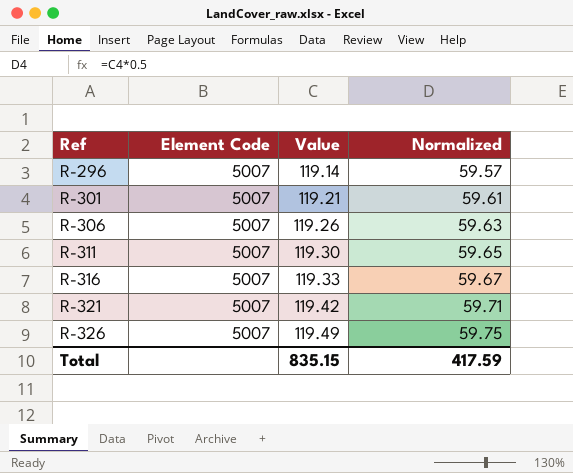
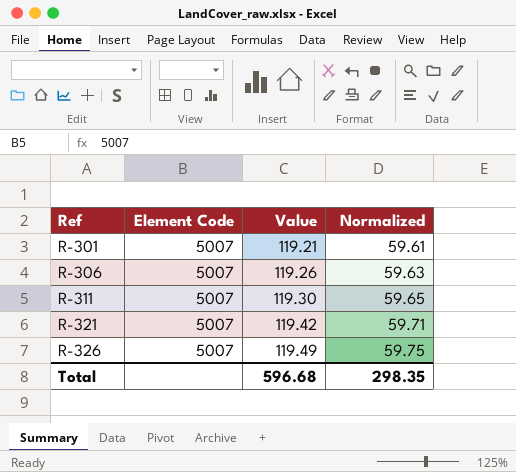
row R-296: 5007 | 119.14 | 59.57 -> none
row R-316: 5007 | 119.33 | 59.67 -> none
Total | Value: 835.15 -> 596.68
Total | Normalized: 417.59 -> 298.35

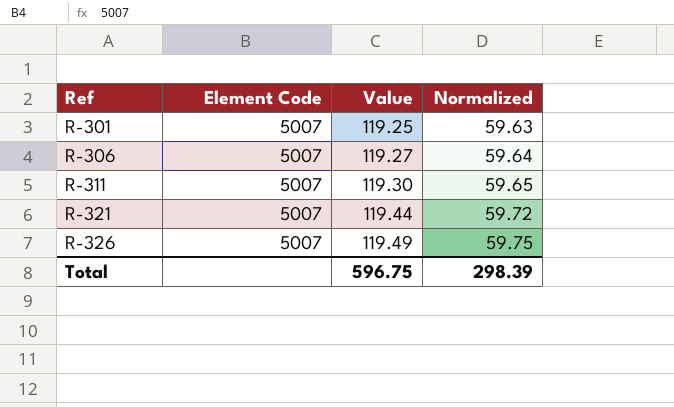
R-301 | Value: 119.21 -> 119.25
R-301 | Normalized: 59.61 -> 59.63
R-306 | Value: 119.26 -> 119.27
R-306 | Normalized: 59.63 -> 59.64
R-321 | Value: 119.42 -> 119.44
R-321 | Normalized: 59.71 -> 59.72
Total | Value: 596.68 -> 596.75
Total | Normalized: 298.35 -> 298.39

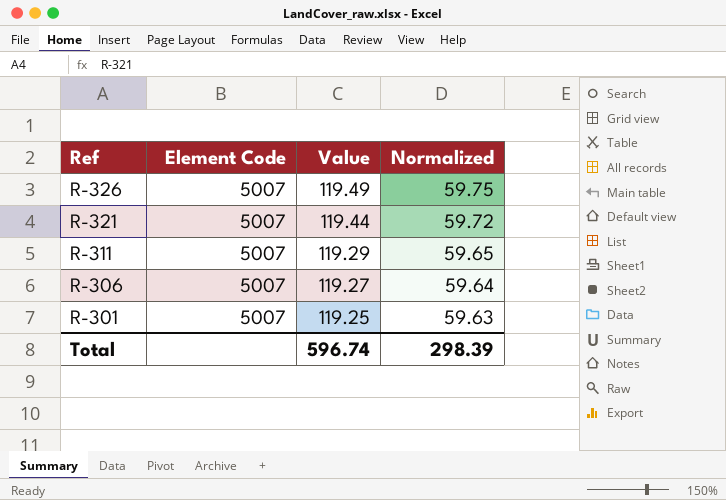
row order: Ref ascending -> Ref descending
R-311 | Value: 119.30 -> 119.29
Total | Value: 596.75 -> 596.74

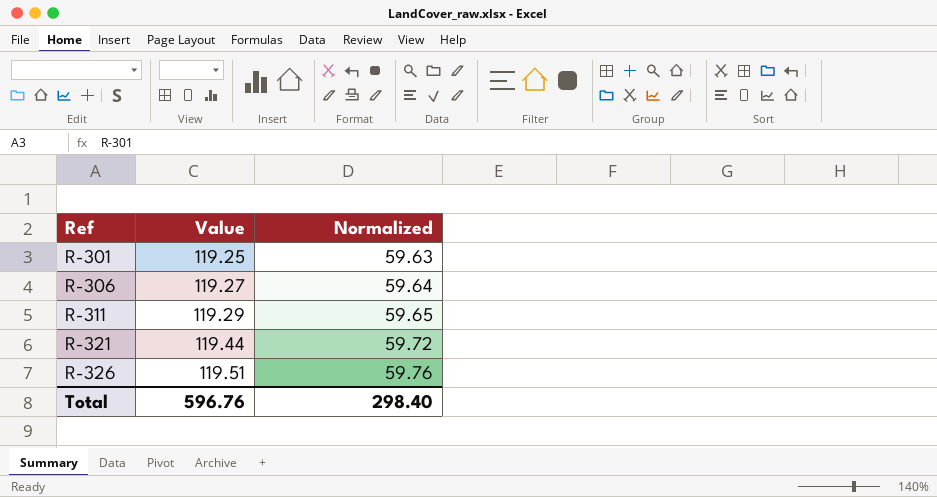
row order: Ref descending -> Ref ascending
column Element Code | position: 2 -> none
R-326 | Value: 119.49 -> 119.51
R-326 | Normalized: 59.75 -> 59.76
Total | Value: 596.74 -> 596.76
Total | Normalized: 298.39 -> 298.40

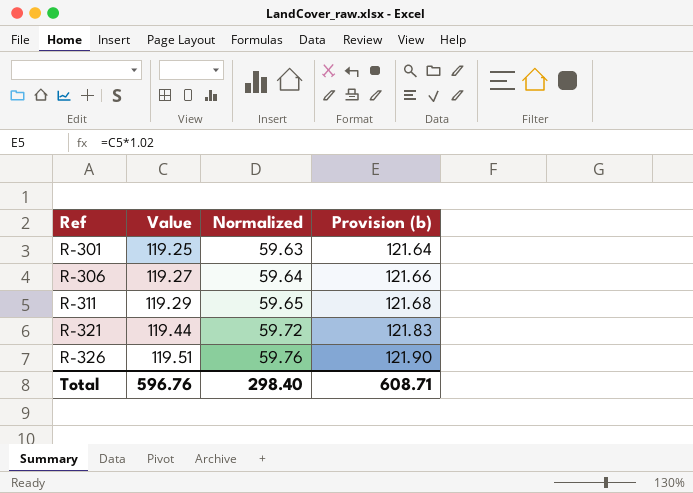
column Provision (b) | formula: none -> [Value] * 1.02

